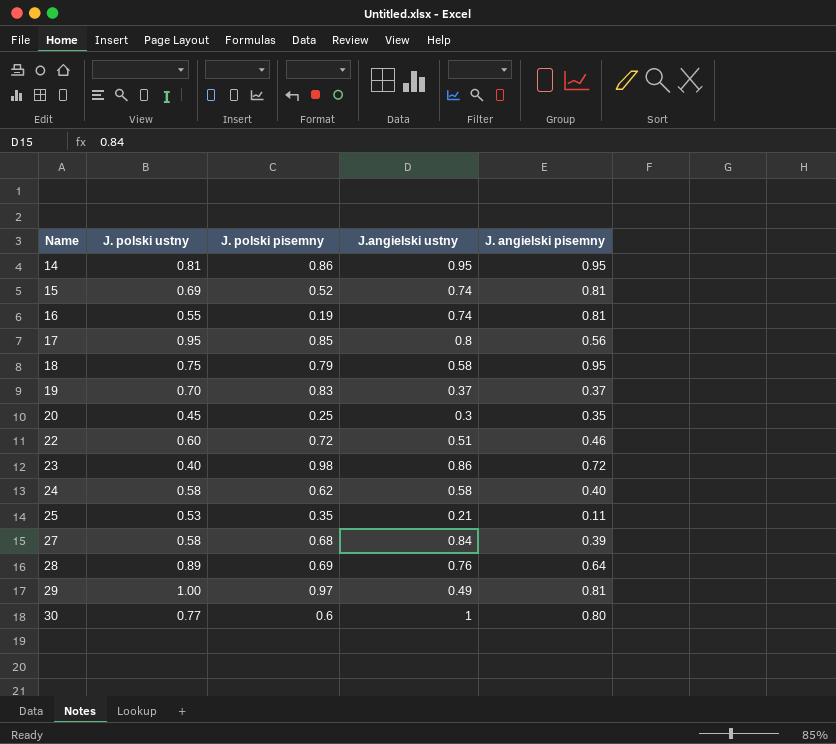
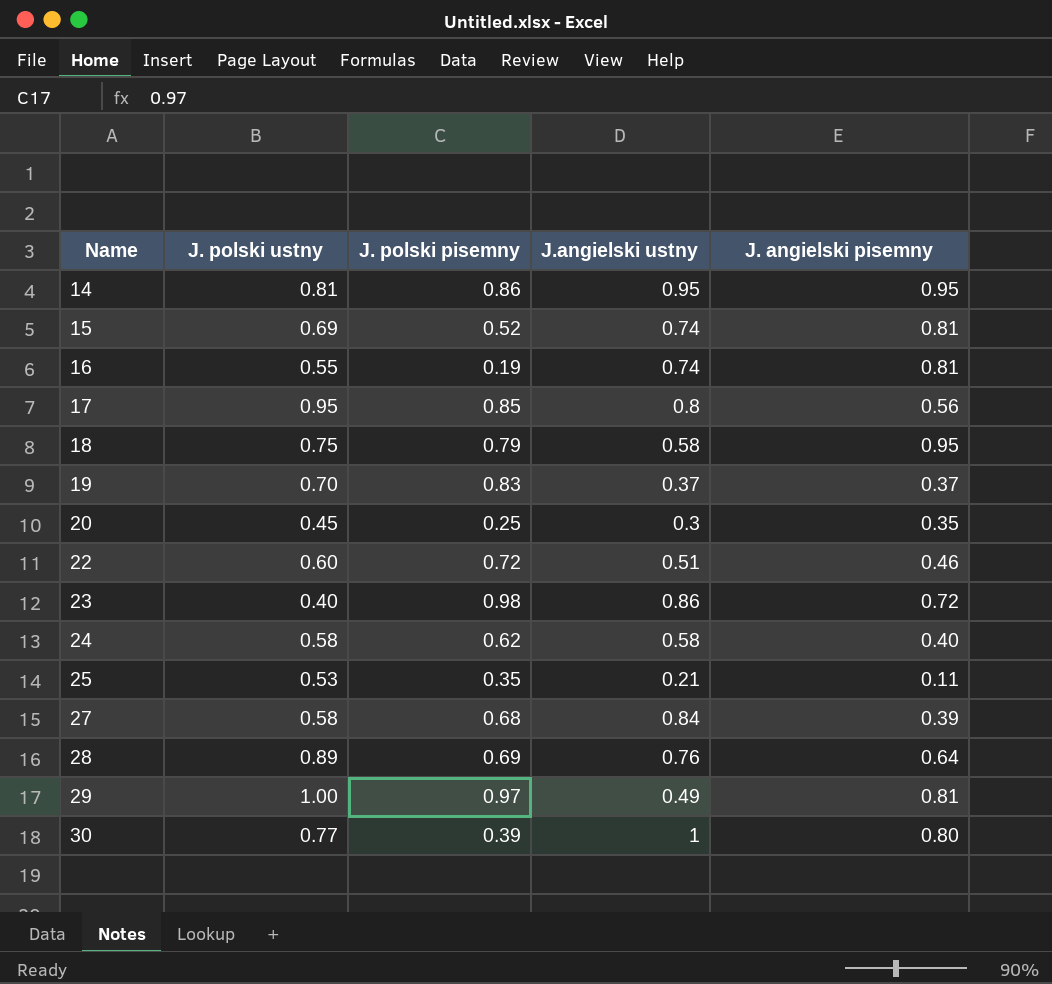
30 | J. polski pisemny: 0.6 -> 0.39

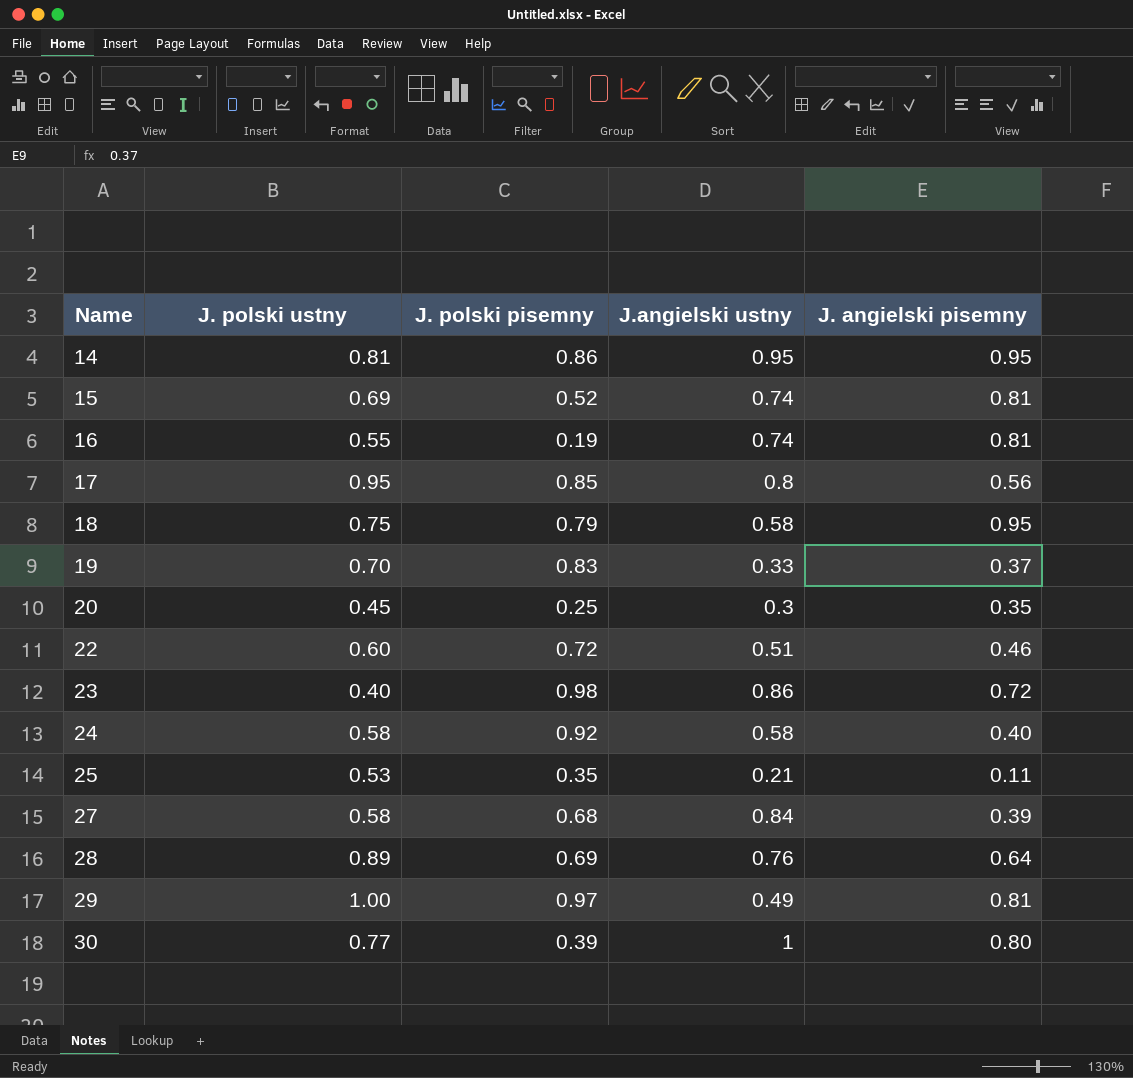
19 | J.angielski ustny: 0.37 -> 0.33
24 | J. polski pisemny: 0.62 -> 0.92

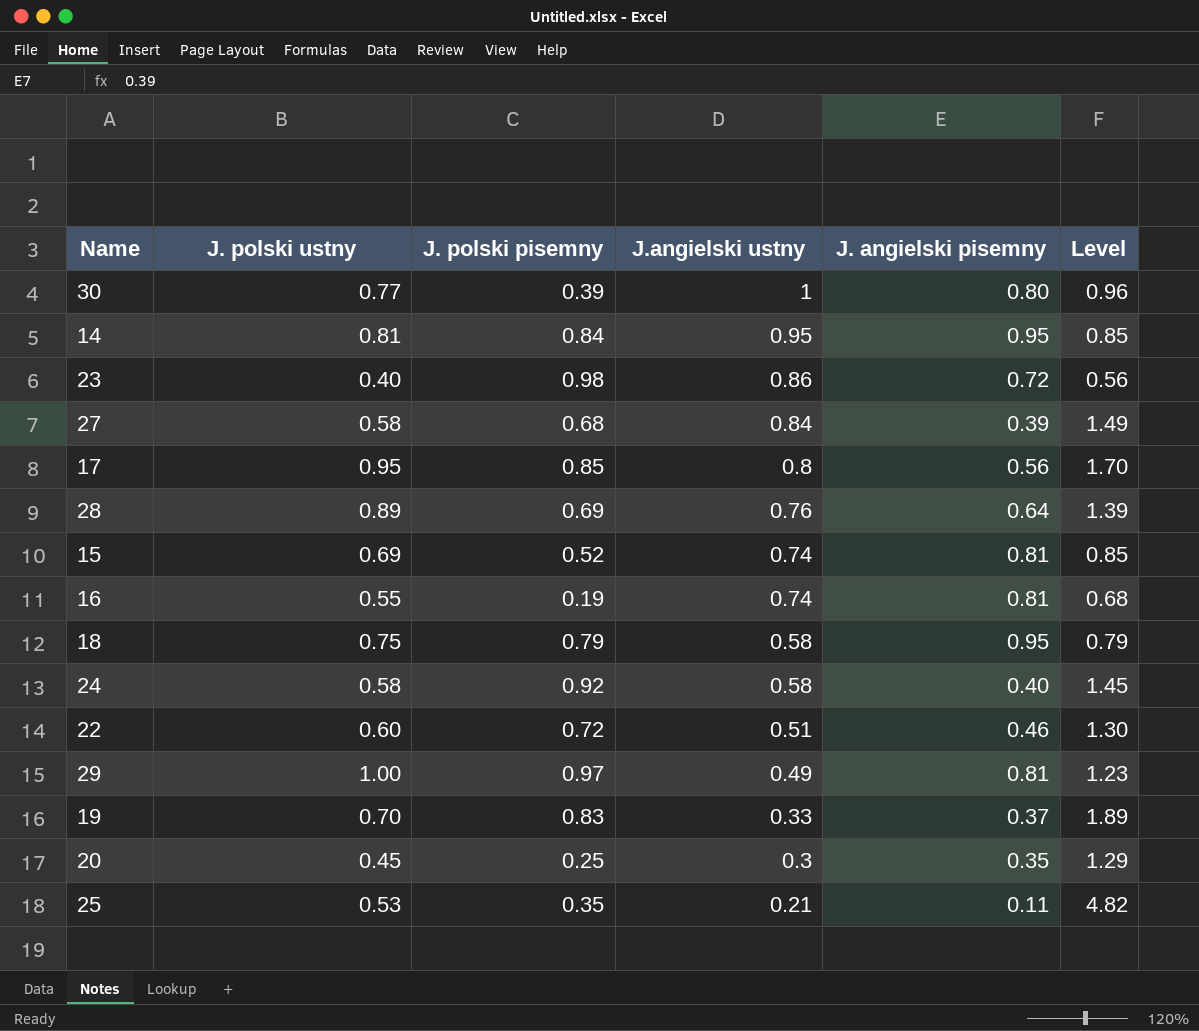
row order: Name ascending -> J.angielski ustny descending
column Level | formula: none -> [J. polski ustny] / [J. angielski pisemny]
14 | J. polski pisemny: 0.86 -> 0.84

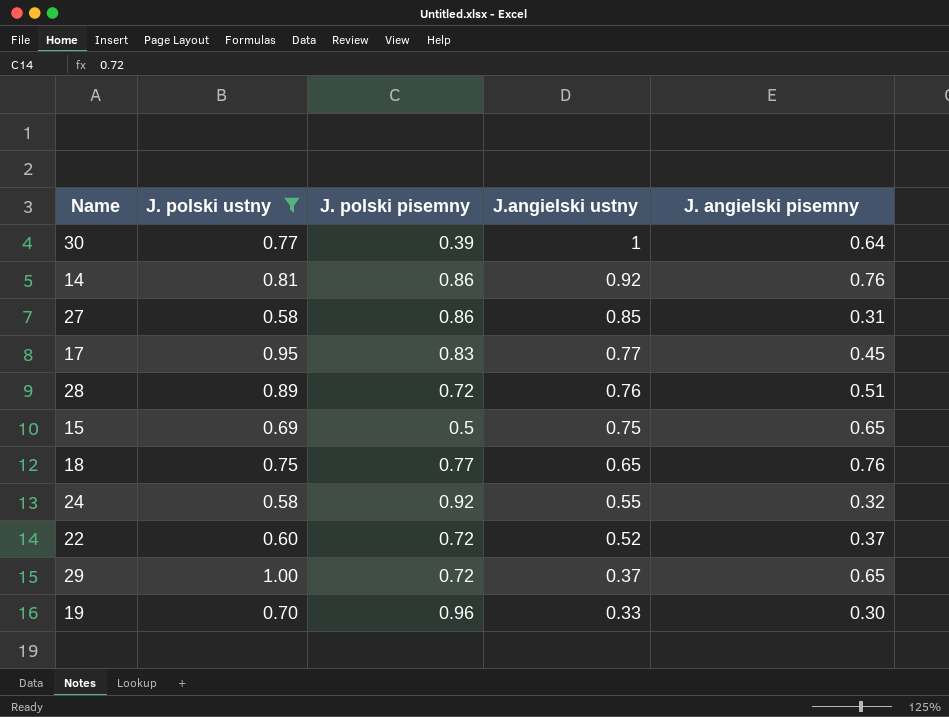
filter: none -> J. polski ustny >= 0.58
column Level | formula: [J. polski ustny] / [J. angielski pisemny] -> none
30 | J. angielski pisemny: 0.80 -> 0.64
14 | J. polski pisemny: 0.84 -> 0.86
14 | J.angielski ustny: 0.95 -> 0.92
14 | J. angielski pisemny: 0.95 -> 0.76
27 | J. polski pisemny: 0.68 -> 0.86
27 | J.angielski ustny: 0.84 -> 0.85
27 | J. angielski pisemny: 0.39 -> 0.31
17 | J. polski pisemny: 0.85 -> 0.83
17 | J.angielski ustny: 0.8 -> 0.77
17 | J. angielski pisemny: 0.56 -> 0.45
28 | J. polski pisemny: 0.69 -> 0.72
28 | J. angielski pisemny: 0.64 -> 0.51
15 | J. polski pisemny: 0.52 -> 0.5
15 | J.angielski ustny: 0.74 -> 0.75
15 | J. angielski pisemny: 0.81 -> 0.65
18 | J. polski pisemny: 0.79 -> 0.77
18 | J.angielski ustny: 0.58 -> 0.65
18 | J. angielski pisemny: 0.95 -> 0.76
24 | J.angielski ustny: 0.58 -> 0.55
24 | J. angielski pisemny: 0.40 -> 0.32
22 | J.angielski ustny: 0.51 -> 0.52
22 | J. angielski pisemny: 0.46 -> 0.37
29 | J. polski pisemny: 0.97 -> 0.72
29 | J.angielski ustny: 0.49 -> 0.37
29 | J. angielski pisemny: 0.81 -> 0.65
19 | J. polski pisemny: 0.83 -> 0.96
19 | J. angielski pisemny: 0.37 -> 0.30

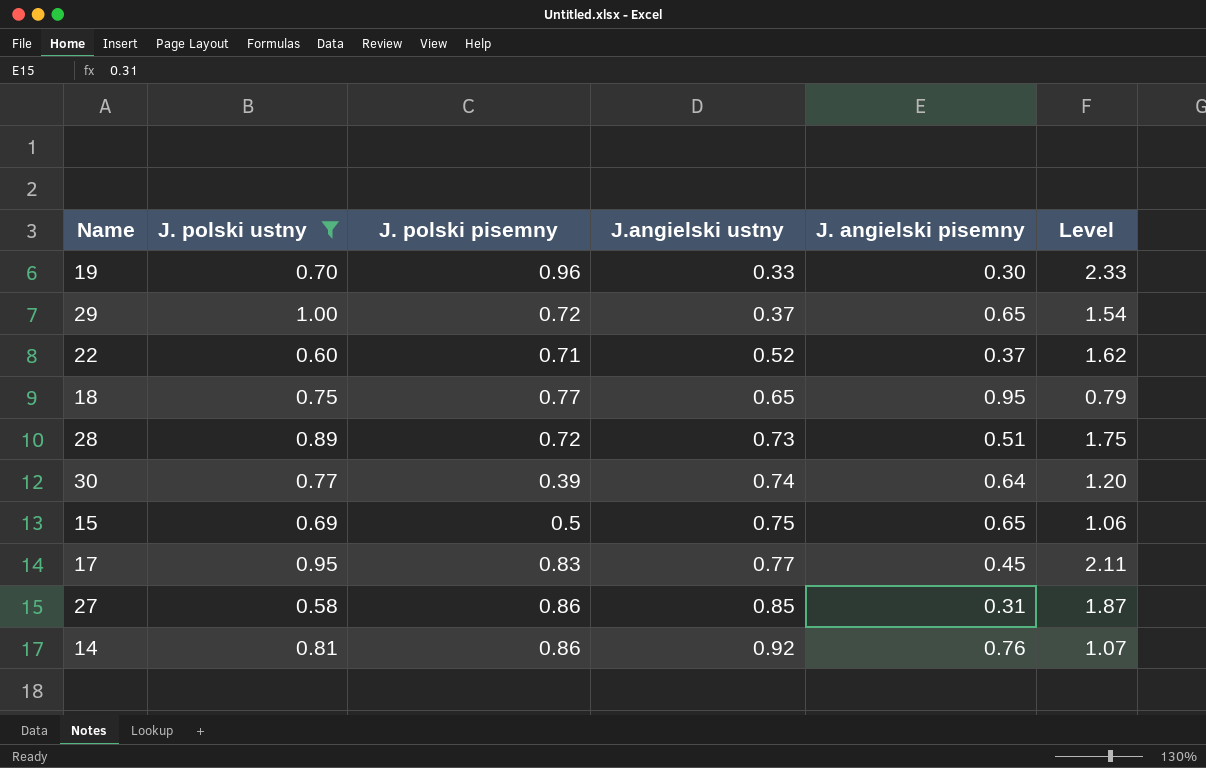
row order: J.angielski ustny descending -> J.angielski ustny ascending
column Level | formula: none -> [J. polski ustny] / [J. angielski pisemny]
row 24: 0.58 | 0.92 | 0.55 | 0.32 -> none
22 | J. polski pisemny: 0.72 -> 0.71
18 | J. angielski pisemny: 0.76 -> 0.95
28 | J.angielski ustny: 0.76 -> 0.73
30 | J.angielski ustny: 1 -> 0.74

